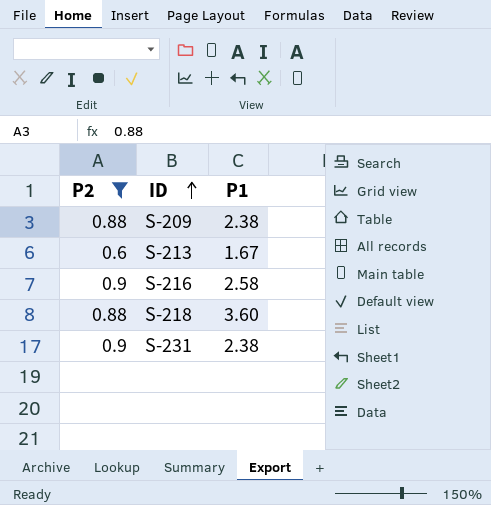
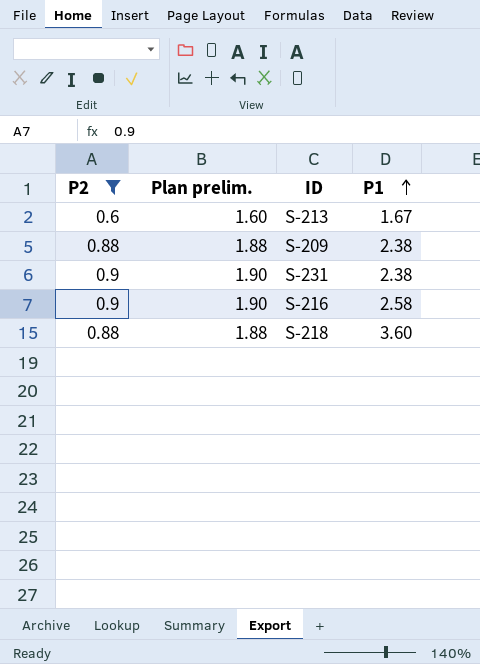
row order: ID ascending -> P1 ascending
column Plan prelim. | formula: none -> [P2] + 1

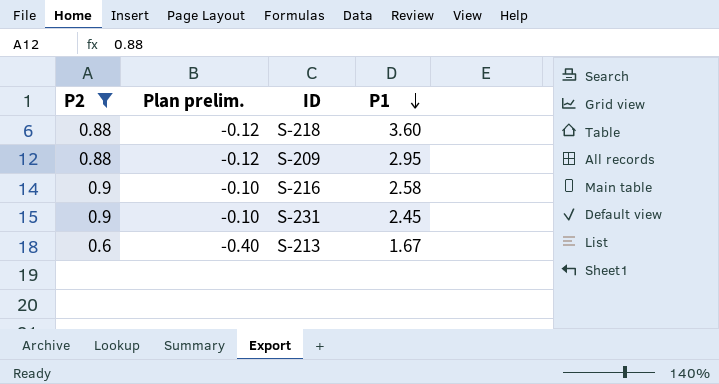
row order: P1 ascending -> P1 descending
column Plan prelim. | formula: [P2] + 1 -> [P2] - 1
S-209 | P1: 2.38 -> 2.95
S-231 | P1: 2.38 -> 2.45

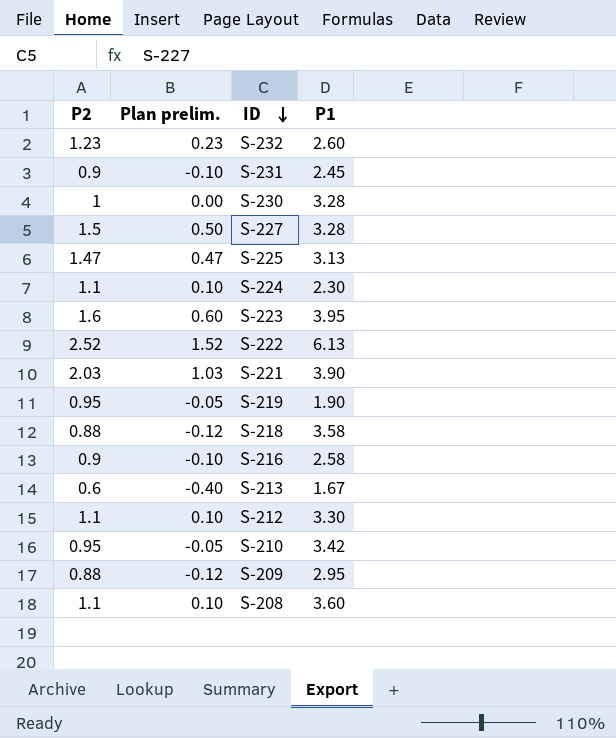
filter: P2 <= 0.9 -> none
row order: P1 descending -> ID descending
S-218 | P1: 3.60 -> 3.58

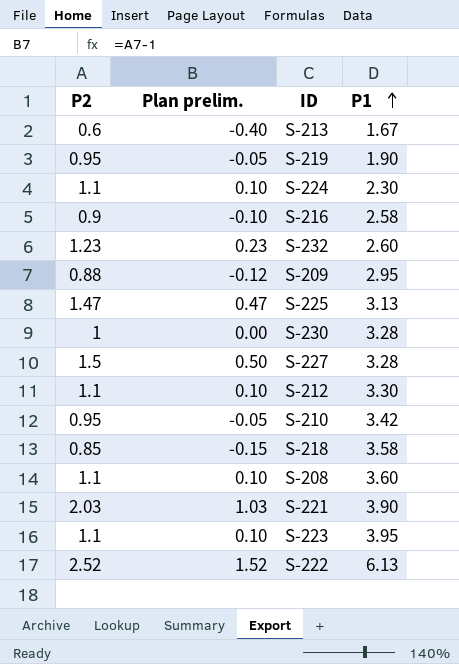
row order: ID descending -> P1 ascending
row S-231: 0.9 | -0.10 | 2.45 -> none
S-218 | P2: 0.88 -> 0.85
S-218 | Plan prelim.: -0.12 -> -0.15
S-223 | P2: 1.6 -> 1.1
S-223 | Plan prelim.: 0.60 -> 0.10

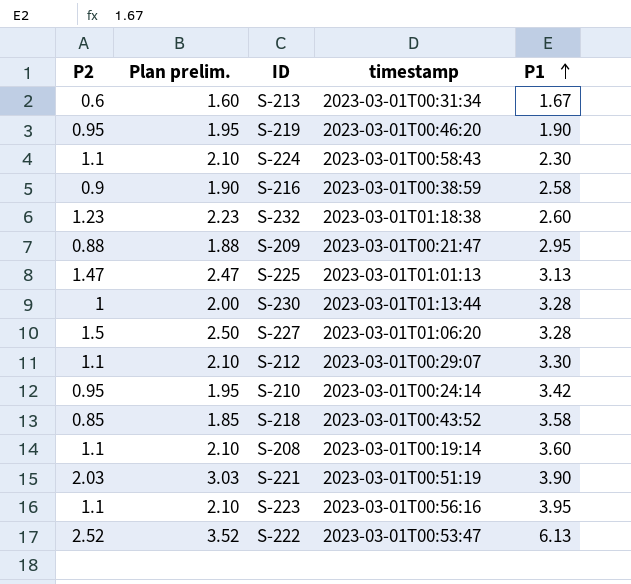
column Plan prelim. | formula: [P2] - 1 -> [P2] + 1
column timestamp | position: none -> 4

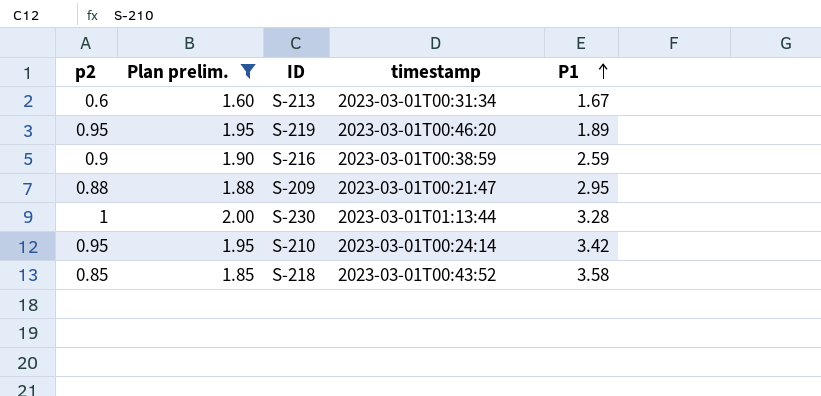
filter: none -> Plan prelim. <= 2.00
column name: P2 -> p2
S-219 | P1: 1.90 -> 1.89
S-216 | P1: 2.58 -> 2.59

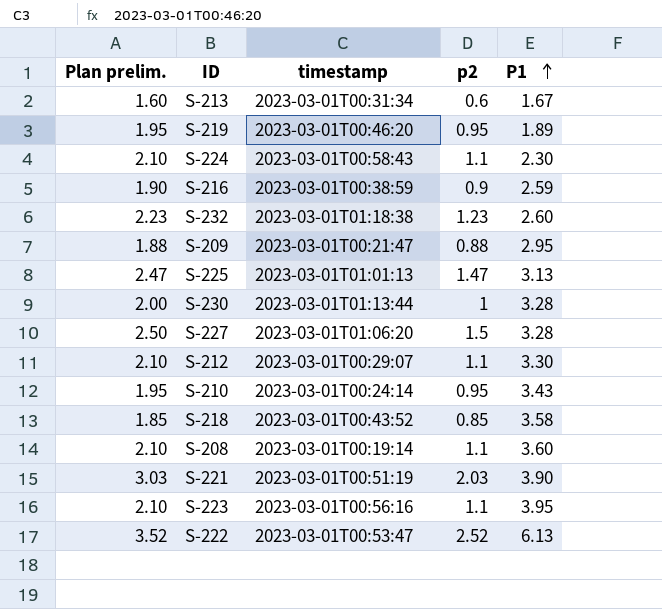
filter: Plan prelim. <= 2.00 -> none
column p2 | position: 1 -> 4
S-210 | P1: 3.42 -> 3.43

